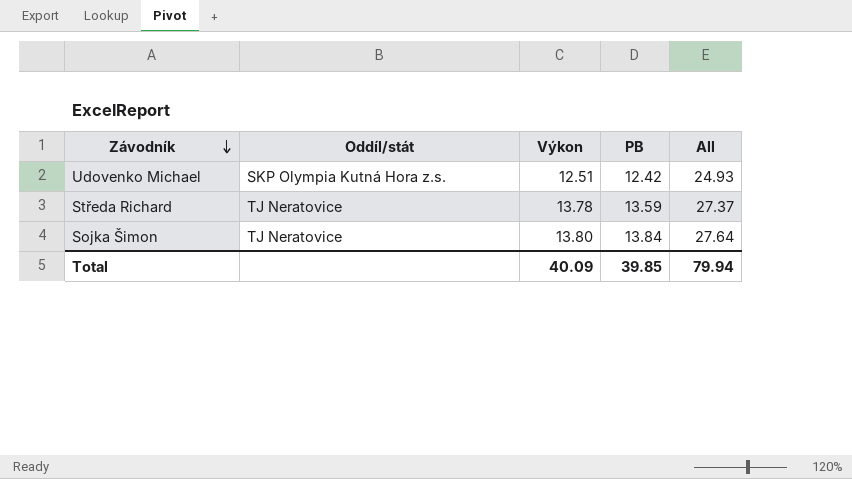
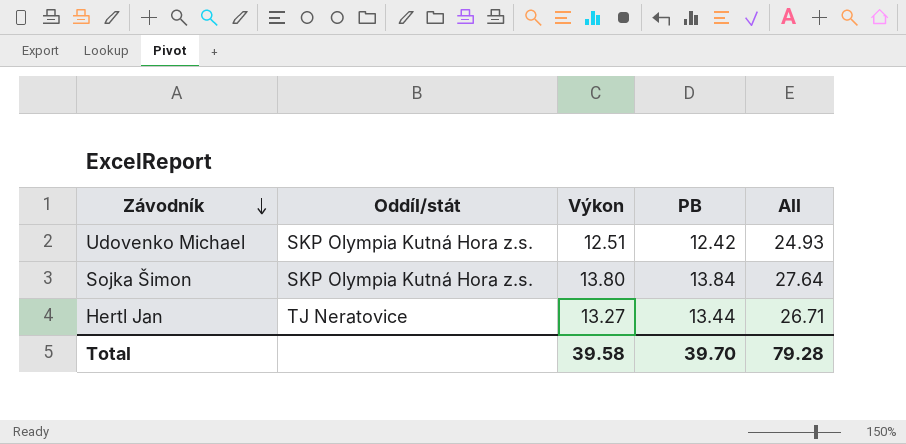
row Středa Richard: TJ Neratovice | 13.78 | 13.59 | 27.37 -> none
Sojka Šimon | Oddíl/stát: TJ Neratovice -> SKP Olympia Kutná Hora z.s.
row Hertl Jan: none -> TJ Neratovice | 13.27 | 13.44 | 26.71
Total | Výkon: 40.09 -> 39.58
Total | PB: 39.85 -> 39.70
Total | All: 79.94 -> 79.28

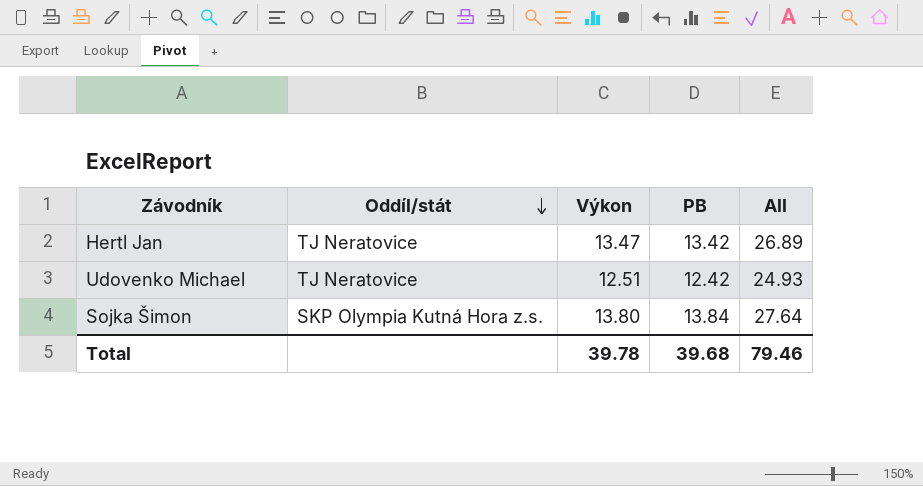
row order: Závodník descending -> Oddíl/stát descending
Hertl Jan | Výkon: 13.27 -> 13.47
Hertl Jan | PB: 13.44 -> 13.42
Hertl Jan | All: 26.71 -> 26.89
Udovenko Michael | Oddíl/stát: SKP Olympia Kutná Hora z.s. -> TJ Neratovice
Total | Výkon: 39.58 -> 39.78
Total | PB: 39.70 -> 39.68
Total | All: 79.28 -> 79.46

